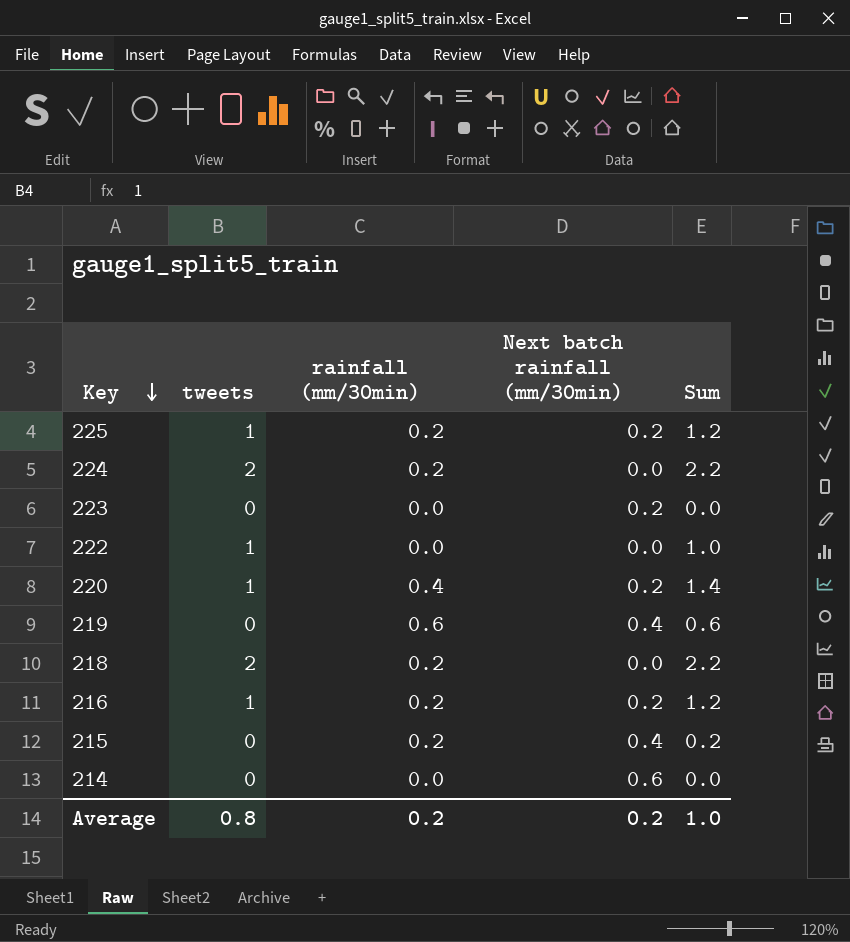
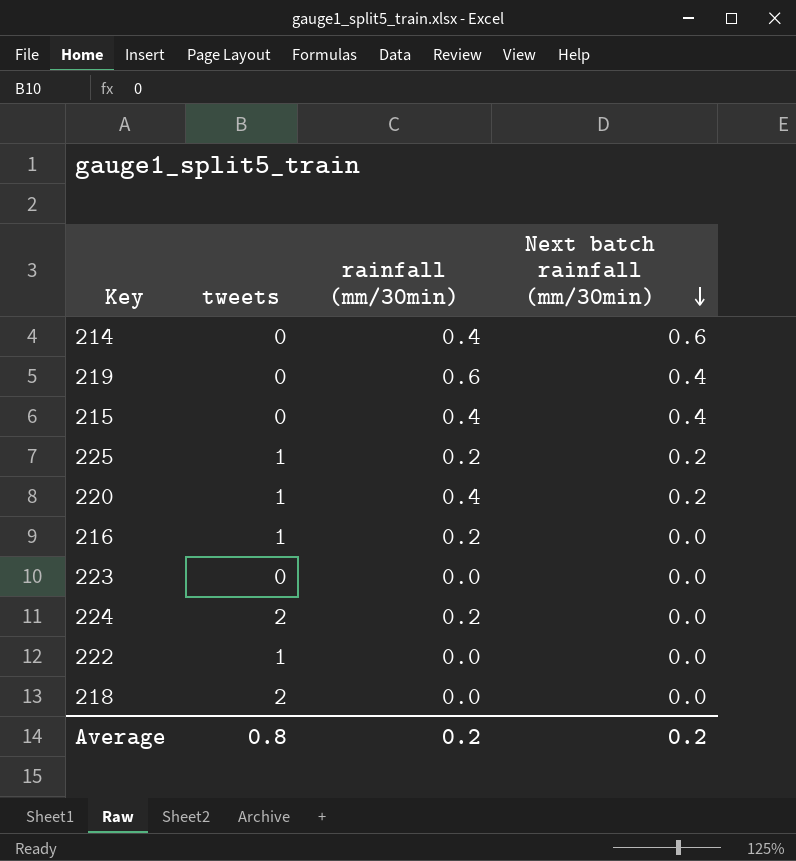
row order: Key descending -> Next batch rainfall (mm/30min) descending
column Sum | formula: [tweets] + [rainfall (mm/30min)] -> none
214 | rainfall (mm/30min): 0.0 -> 0.4
215 | rainfall (mm/30min): 0.2 -> 0.4
216 | Next batch rainfall (mm/30min): 0.2 -> 0.0
223 | Next batch rainfall (mm/30min): 0.2 -> 0.0
218 | rainfall (mm/30min): 0.2 -> 0.0

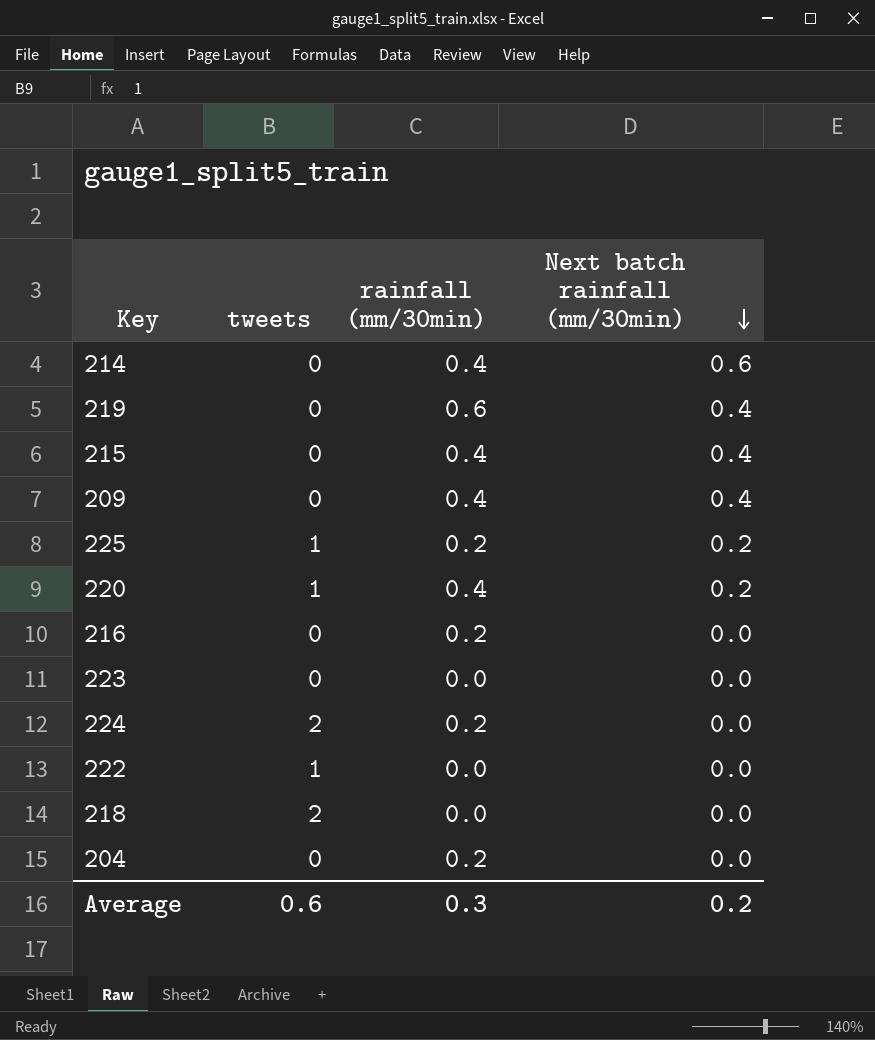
row 209: none -> 0 | 0.4 | 0.4
216 | tweets: 1 -> 0
row 204: none -> 0 | 0.2 | 0.0
Average | tweets: 0.8 -> 0.6
Average | rainfall (mm/30min): 0.2 -> 0.3

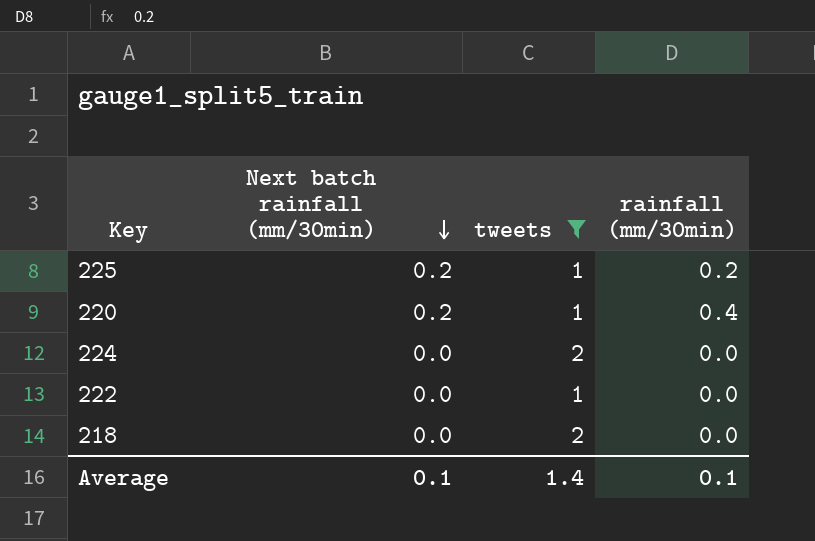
filter: none -> tweets != 0
column Next batch rainfall (mm/30min) | position: 4 -> 2
224 | rainfall (mm/30min): 0.2 -> 0.0
Average | Next batch rainfall (mm/30min): 0.2 -> 0.1
Average | tweets: 0.6 -> 1.4
Average | rainfall (mm/30min): 0.3 -> 0.1

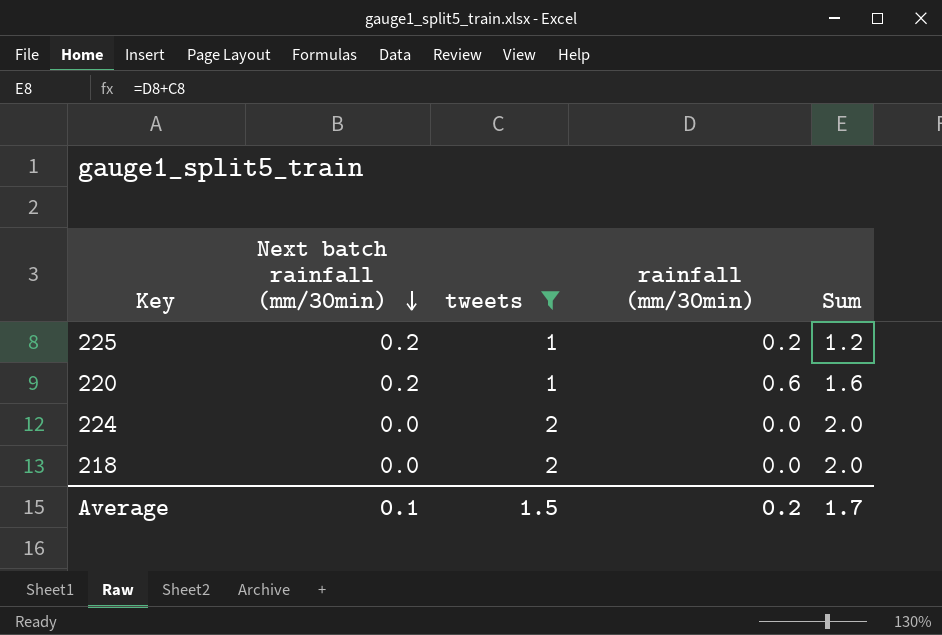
column Sum | formula: none -> [tweets] + [rainfall (mm/30min)]
row 222: 0.0 | 1 | 0.0 -> none
220 | rainfall (mm/30min): 0.4 -> 0.6
Average | tweets: 1.4 -> 1.5
Average | rainfall (mm/30min): 0.1 -> 0.2

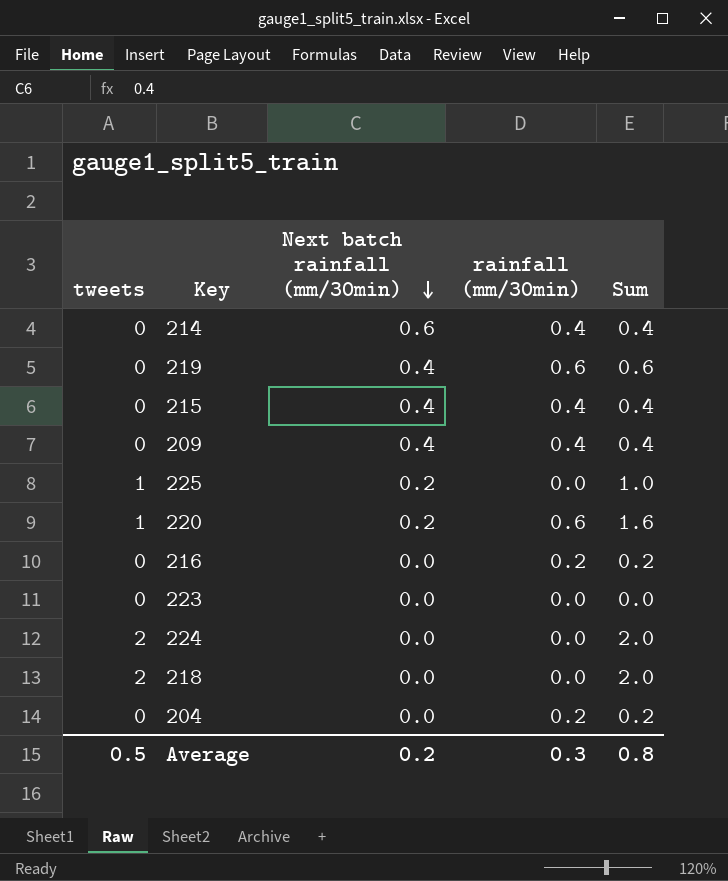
filter: tweets != 0 -> none
column tweets | position: 3 -> 1
225 | rainfall (mm/30min): 0.2 -> 0.0
225 | Sum: 1.2 -> 1.0
Average | tweets: 1.5 -> 0.5
Average | Next batch rainfall (mm/30min): 0.1 -> 0.2
Average | rainfall (mm/30min): 0.2 -> 0.3
Average | Sum: 1.7 -> 0.8

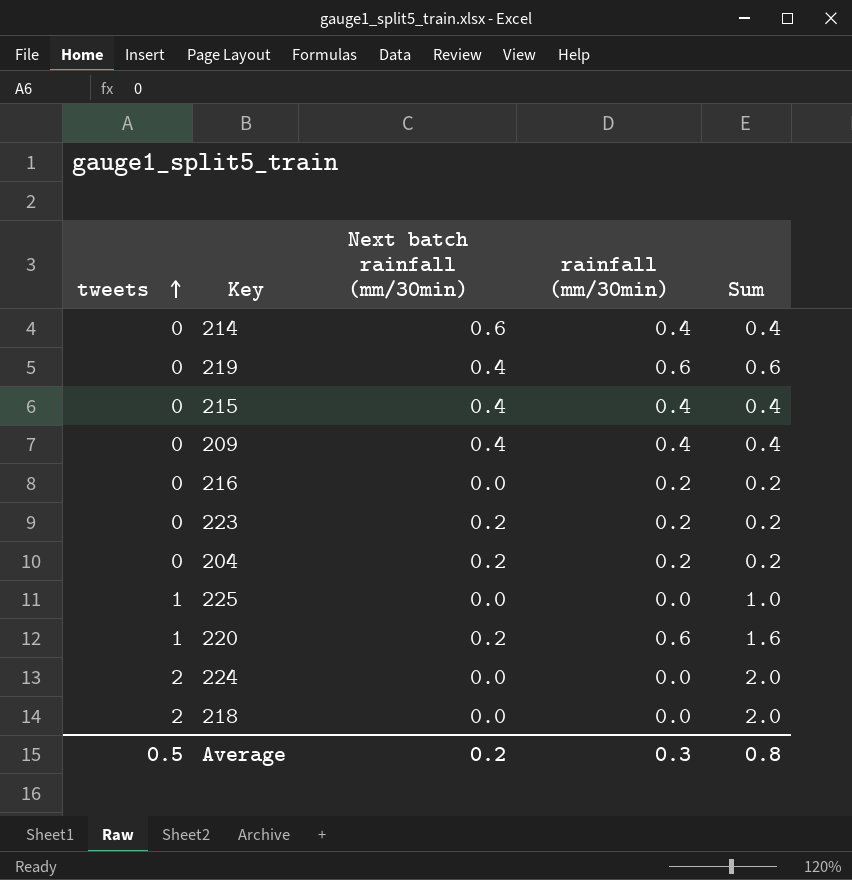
row order: Next batch rainfall (mm/30min) descending -> tweets ascending
223 | Next batch rainfall (mm/30min): 0.0 -> 0.2
223 | rainfall (mm/30min): 0.0 -> 0.2
223 | Sum: 0.0 -> 0.2
204 | Next batch rainfall (mm/30min): 0.0 -> 0.2
225 | Next batch rainfall (mm/30min): 0.2 -> 0.0

